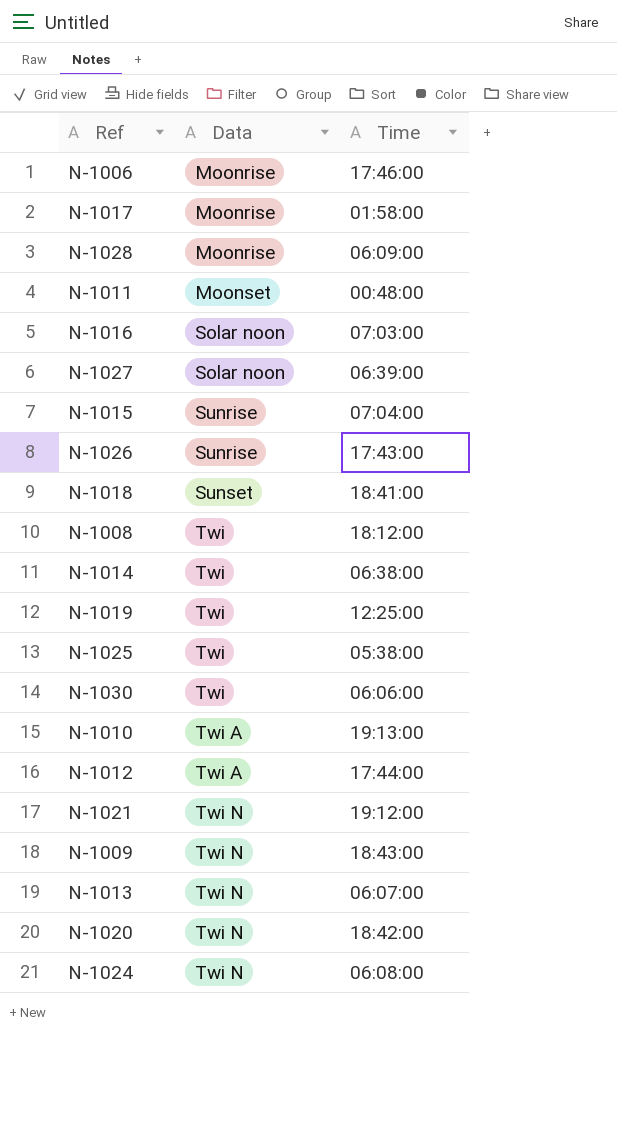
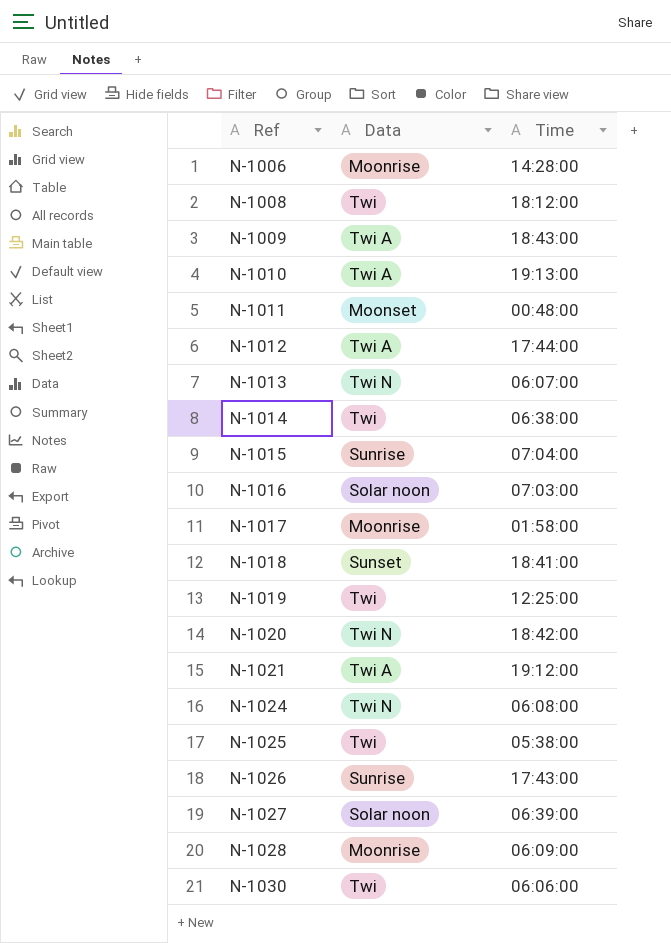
row order: Data ascending -> Ref ascending
N-1006 | Time: 17:46:00 -> 14:28:00
N-1009 | Data: Twi N -> Twi A
N-1021 | Data: Twi N -> Twi A

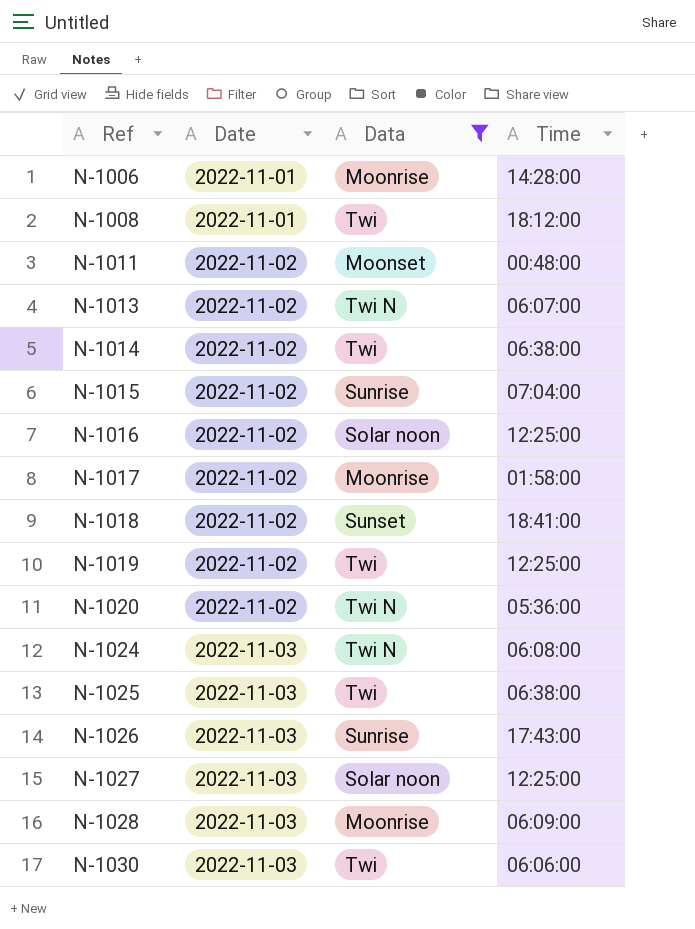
filter: none -> Data != Twi A
column Date | position: none -> 2
N-1016 | Time: 07:03:00 -> 12:25:00
N-1020 | Time: 18:42:00 -> 05:36:00
N-1025 | Time: 05:38:00 -> 06:38:00
N-1027 | Time: 06:39:00 -> 12:25:00

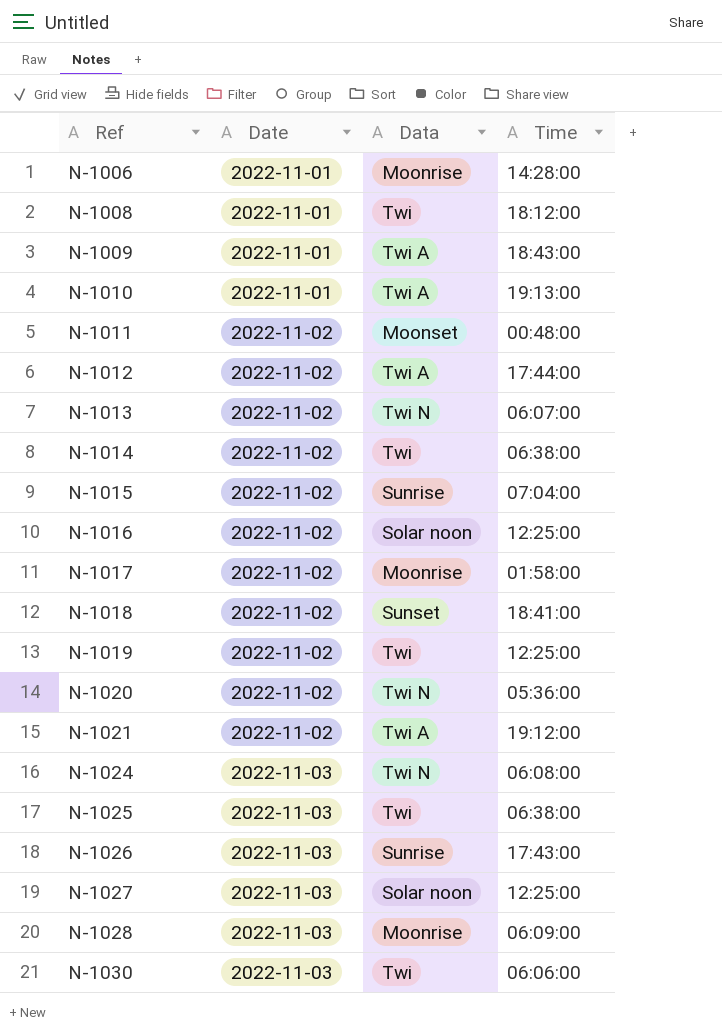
filter: Data != Twi A -> none

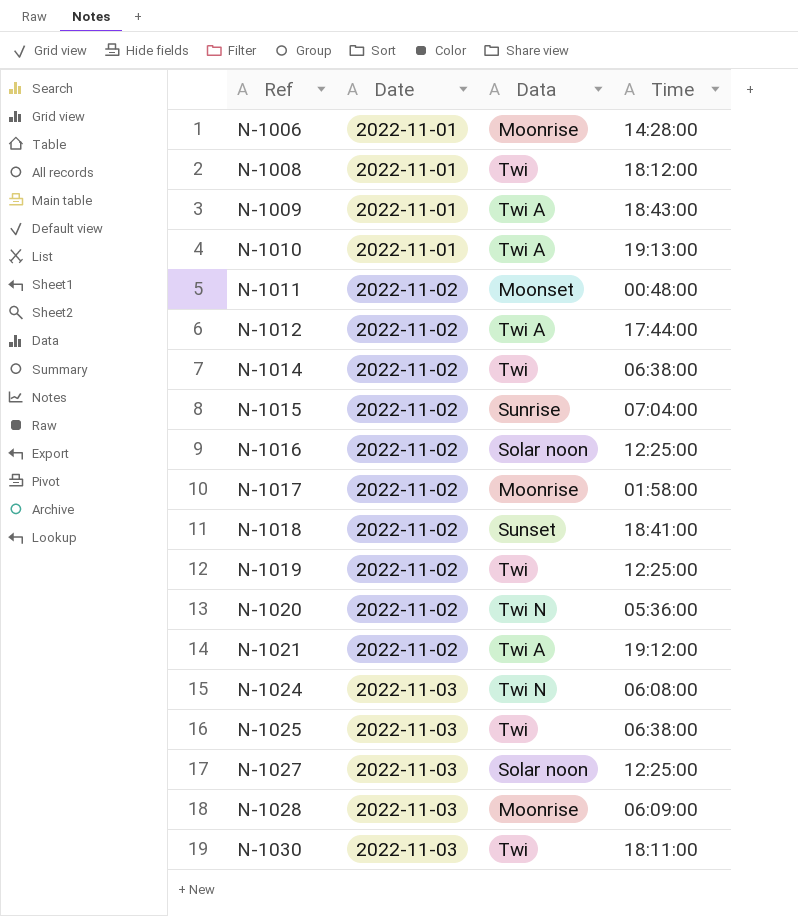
row N-1013: 2022-11-02 | Twi N | 06:07:00 -> none
row N-1026: 2022-11-03 | Sunrise | 17:43:00 -> none
N-1030 | Time: 06:06:00 -> 18:11:00

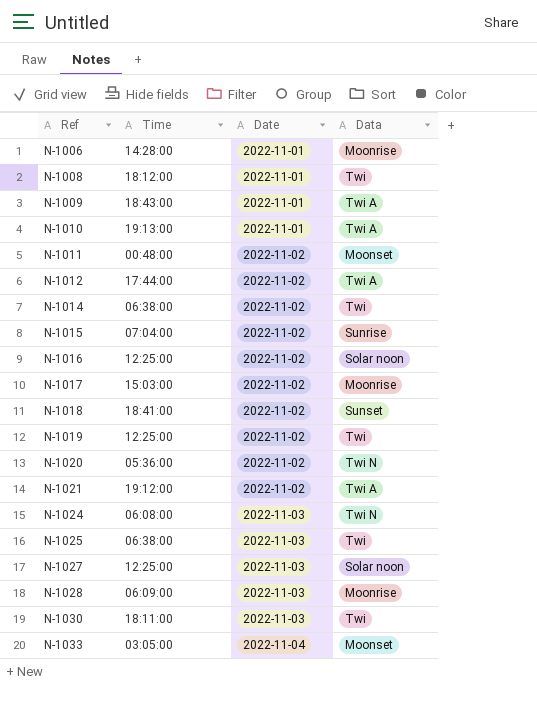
column Time | position: 4 -> 2
N-1017 | Time: 01:58:00 -> 15:03:00
row N-1033: none -> 03:05:00 | 2022-11-04 | Moonset

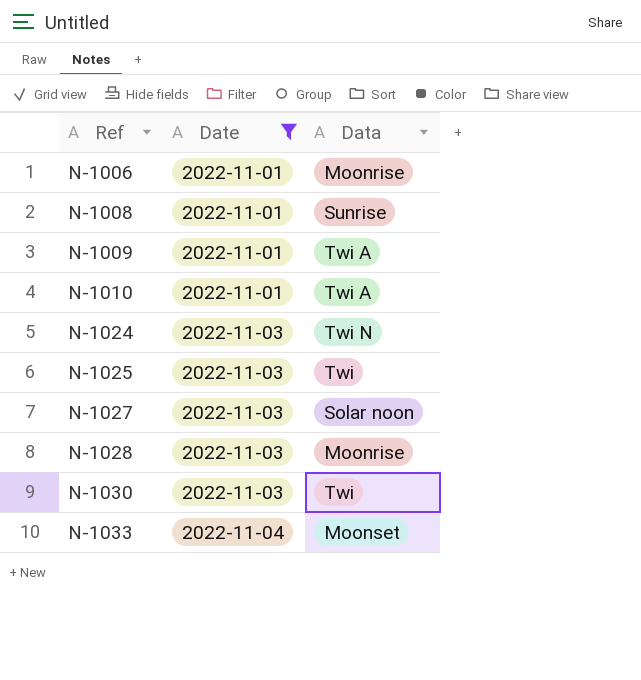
filter: none -> Date != 2022-11-02
column Time | position: 2 -> none
N-1008 | Data: Twi -> Sunrise

